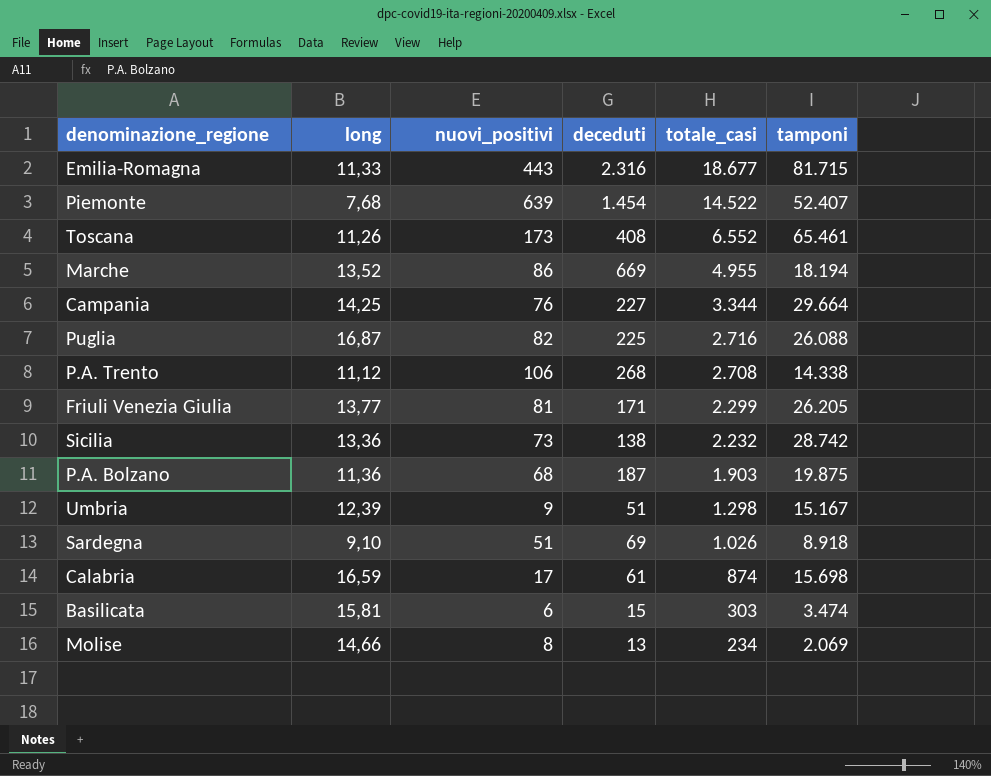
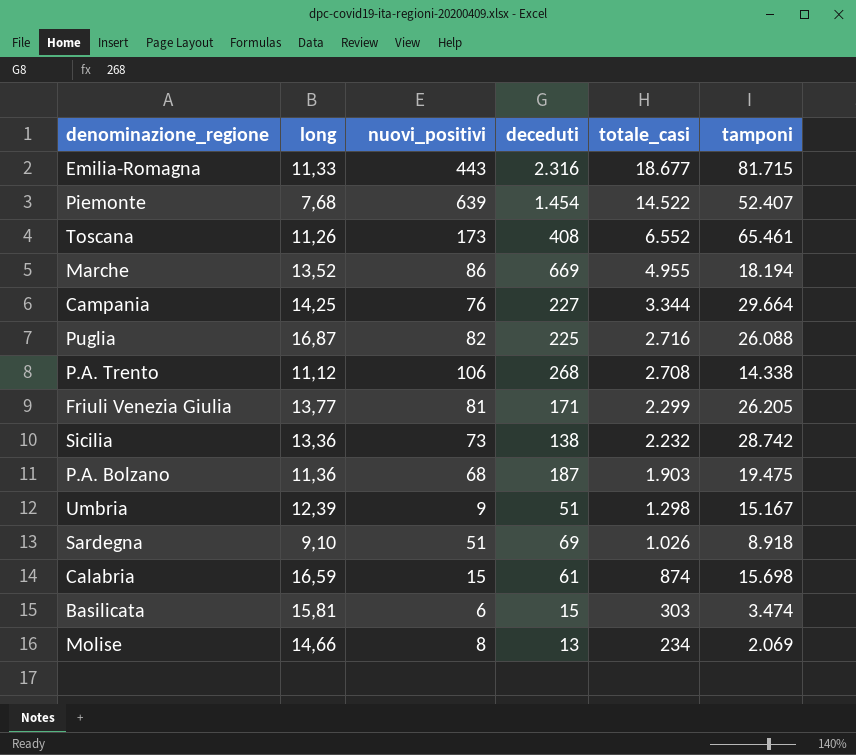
P.A. Bolzano | tamponi: 19.875 -> 19.475
Calabria | nuovi_positivi: 17 -> 15

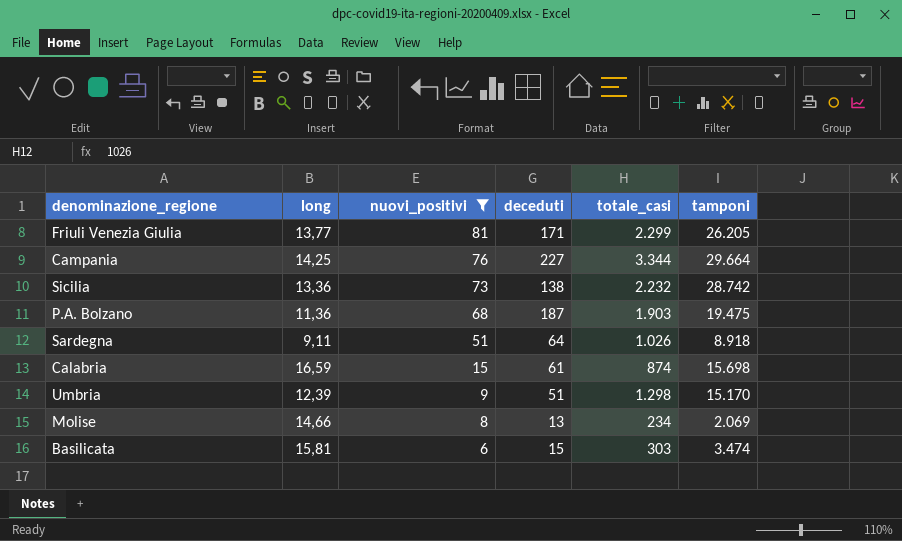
filter: none -> nuovi_positivi <= 81
row order: totale_casi descending -> nuovi_positivi descending
Sardegna | long: 9,10 -> 9,11
Sardegna | deceduti: 69 -> 64
Umbria | tamponi: 15.167 -> 15.170

